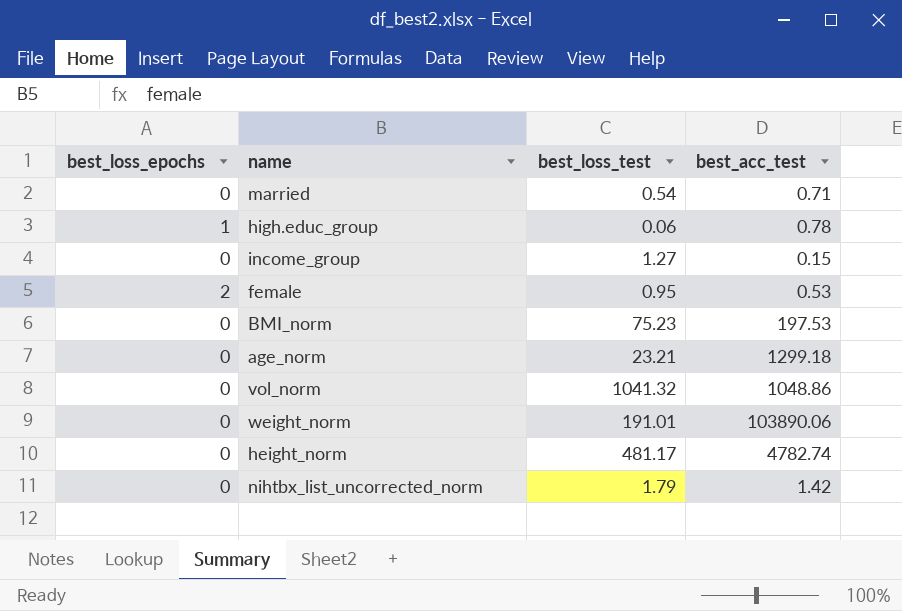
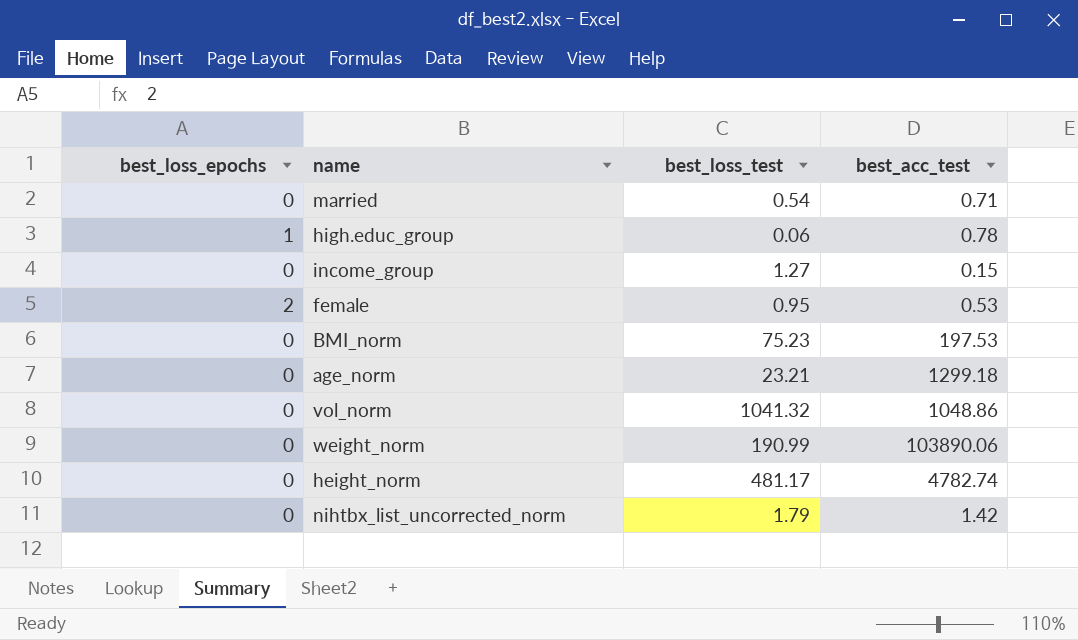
weight_norm | best_loss_test: 191.01 -> 190.99

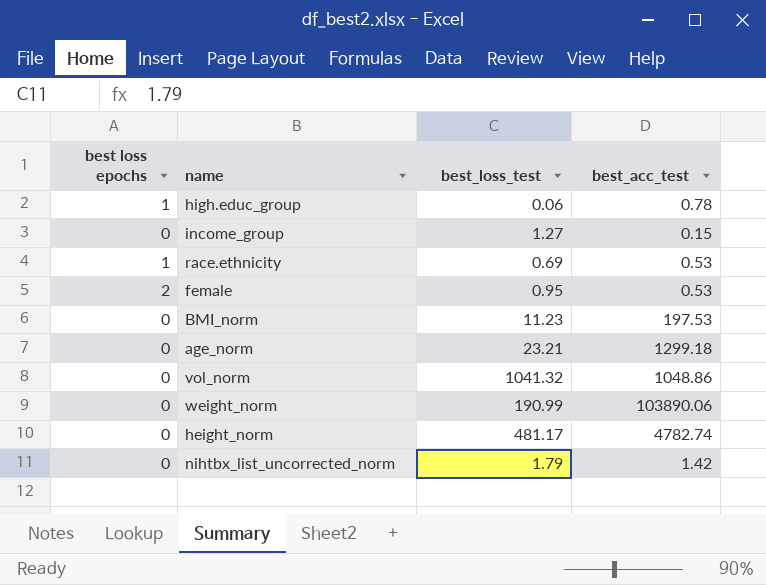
column name: best_loss_epochs -> best loss epochs
row married: 0 | 0.54 | 0.71 -> none
row race.ethnicity: none -> 1 | 0.69 | 0.53
BMI_norm | best_loss_test: 75.23 -> 11.23

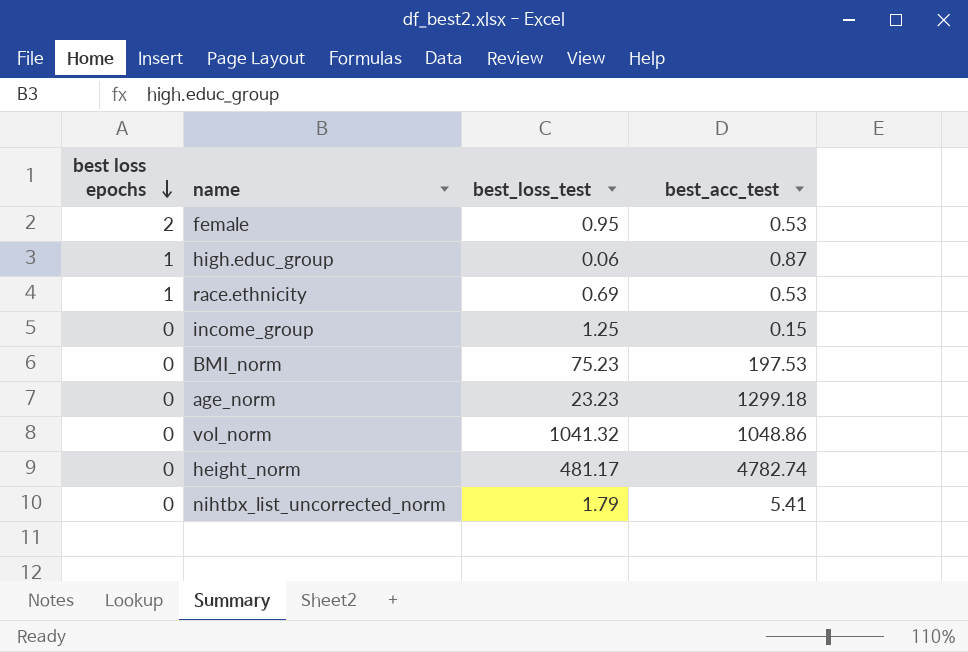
row order: none -> best loss epochs descending
row weight_norm: 0 | 190.99 | 103890.06 -> none
high.educ_group | best_acc_test: 0.78 -> 0.87
income_group | best_loss_test: 1.27 -> 1.25
BMI_norm | best_loss_test: 11.23 -> 75.23
age_norm | best_loss_test: 23.21 -> 23.23
nihtbx_list_uncorrected_norm | best_acc_test: 1.42 -> 5.41

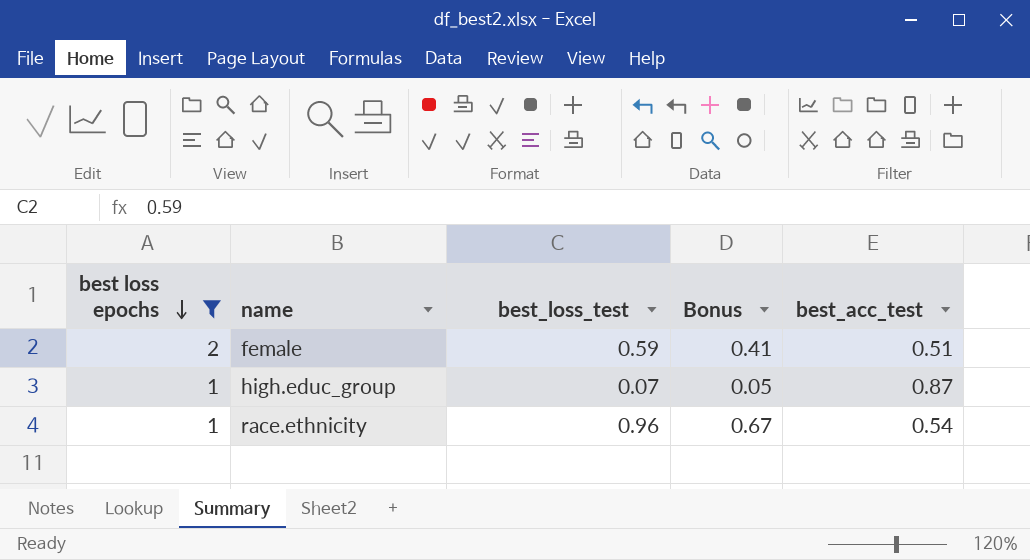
filter: none -> best loss epochs != 0
column Bonus | formula: none -> [best_loss_test] * 0.7
female | best_loss_test: 0.95 -> 0.59
female | best_acc_test: 0.53 -> 0.51
high.educ_group | best_loss_test: 0.06 -> 0.07
race.ethnicity | best_loss_test: 0.69 -> 0.96
race.ethnicity | best_acc_test: 0.53 -> 0.54

